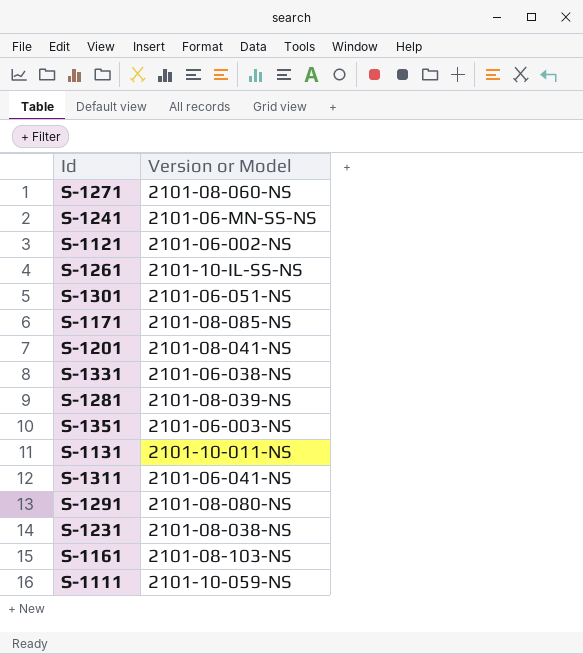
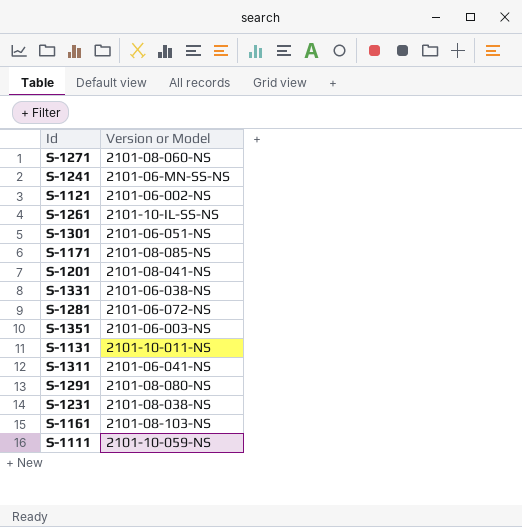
S-1281 | Version or Model: 2101-08-039-NS -> 2101-06-072-NS

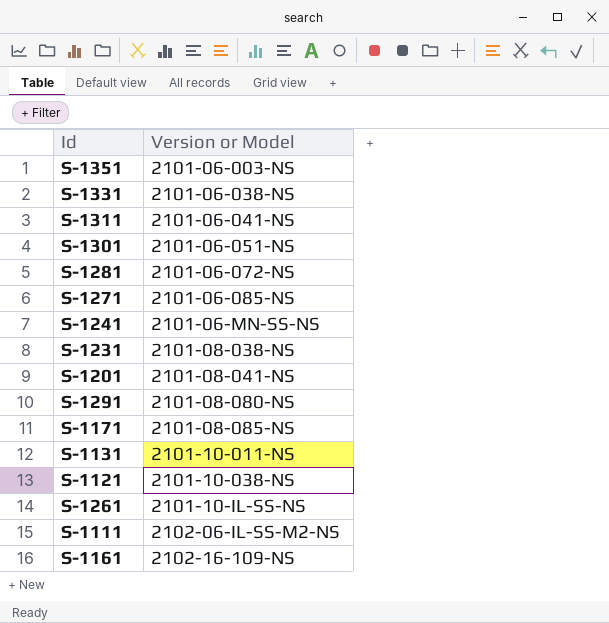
row order: none -> Version or Model ascending
S-1271 | Version or Model: 2101-08-060-NS -> 2101-06-085-NS
S-1121 | Version or Model: 2101-06-002-NS -> 2101-10-038-NS
S-1111 | Version or Model: 2101-10-059-NS -> 2102-06-IL-SS-M2-NS
S-1161 | Version or Model: 2101-08-103-NS -> 2102-16-109-NS

